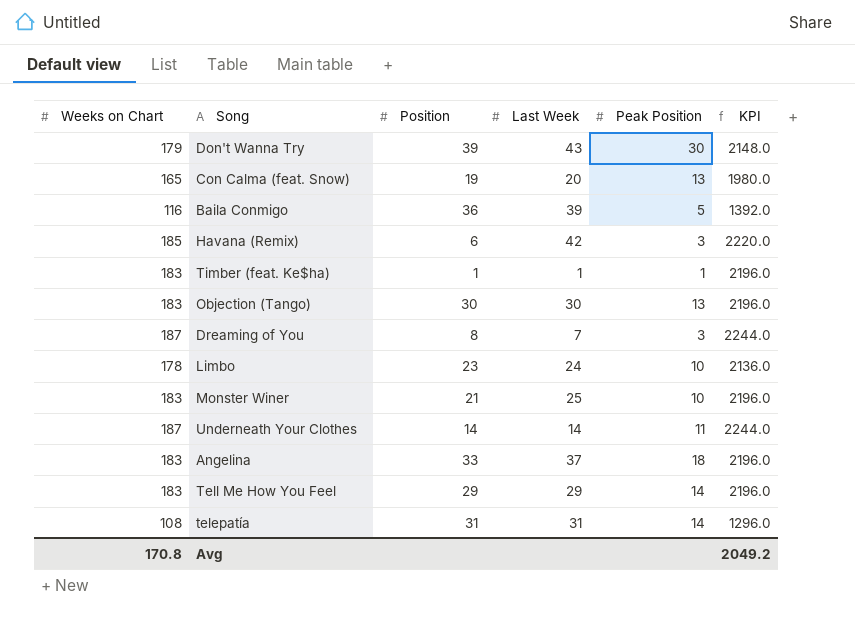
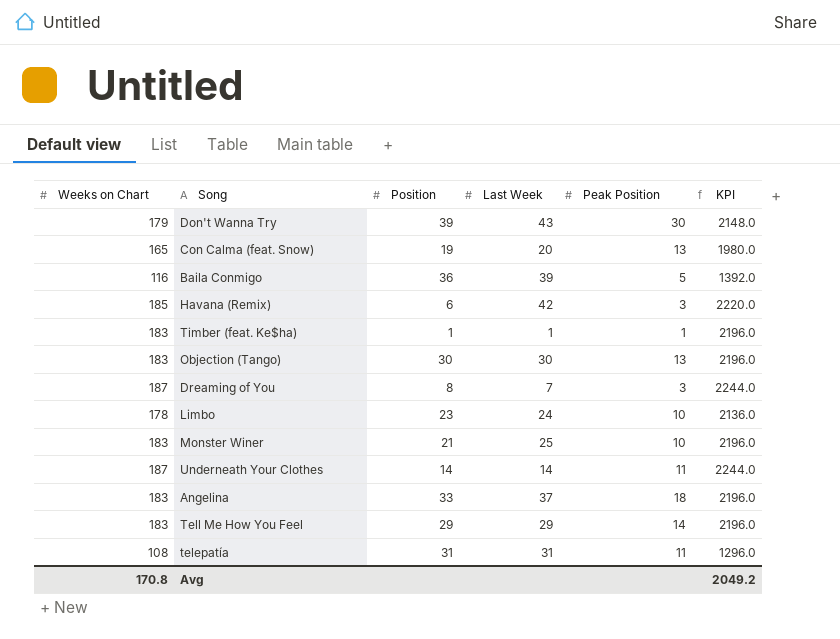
telepatía | Peak Position: 14 -> 11

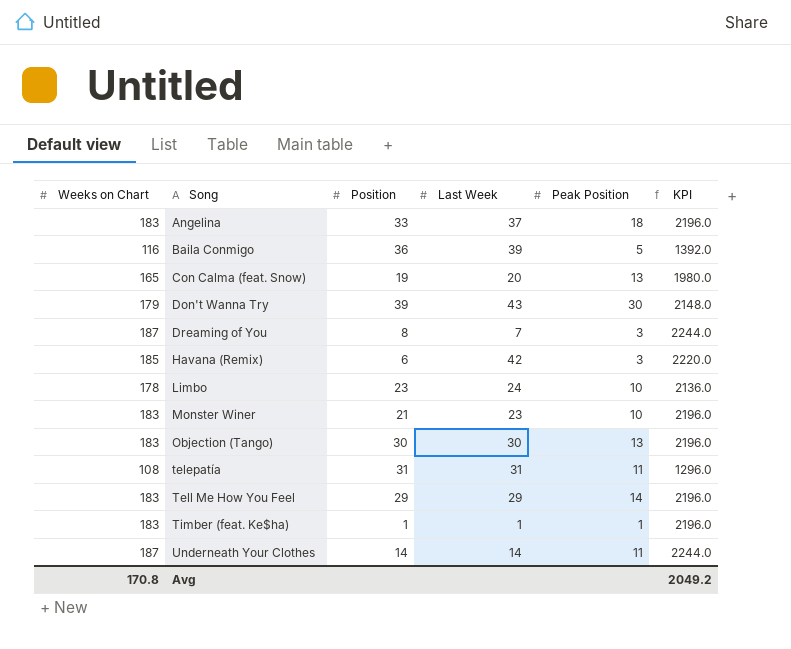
row order: none -> Song ascending
Monster Winer | Last Week: 25 -> 23

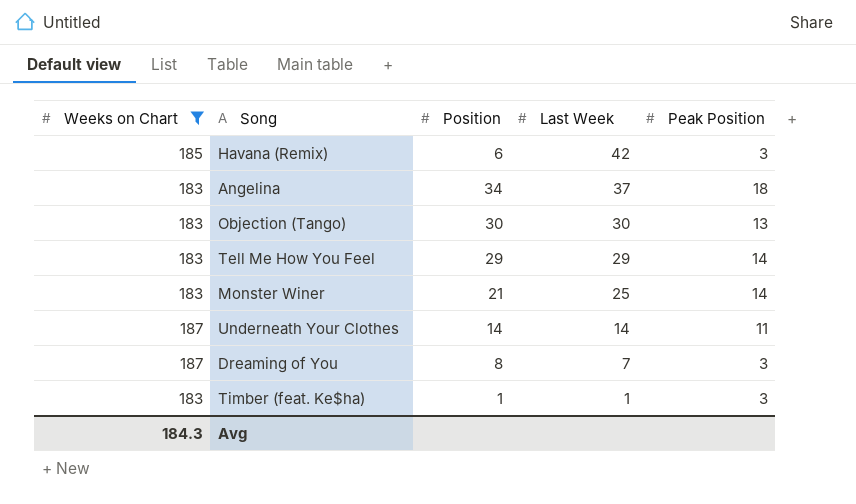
filter: none -> Weeks on Chart >= 183
row order: Song ascending -> Last Week descending
column KPI | formula: [Weeks on Chart] * 12 -> none
Angelina | Position: 33 -> 34
Monster Winer | Last Week: 23 -> 25
Monster Winer | Peak Position: 10 -> 14
Timber (feat. Ke$ha) | Peak Position: 1 -> 3
Avg | Weeks on Chart: 170.8 -> 184.3

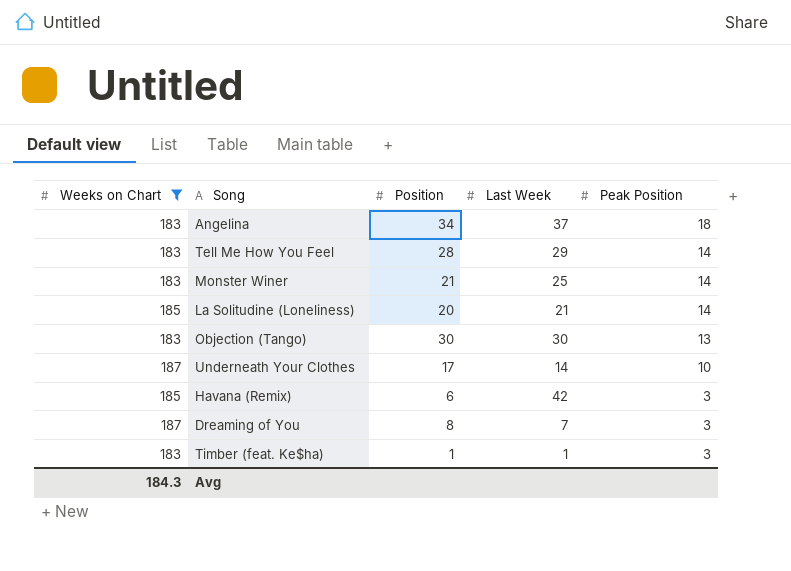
row order: Last Week descending -> Peak Position descending
Tell Me How You Feel | Position: 29 -> 28
row La Solitudine (Loneliness): none -> 185 | 20 | 21 | 14
Underneath Your Clothes | Position: 14 -> 17
Underneath Your Clothes | Peak Position: 11 -> 10

